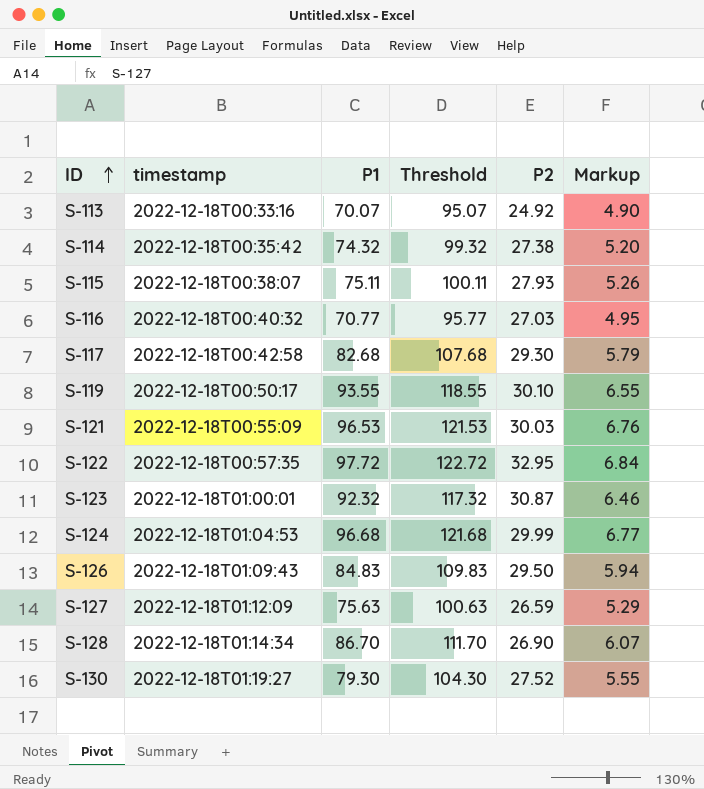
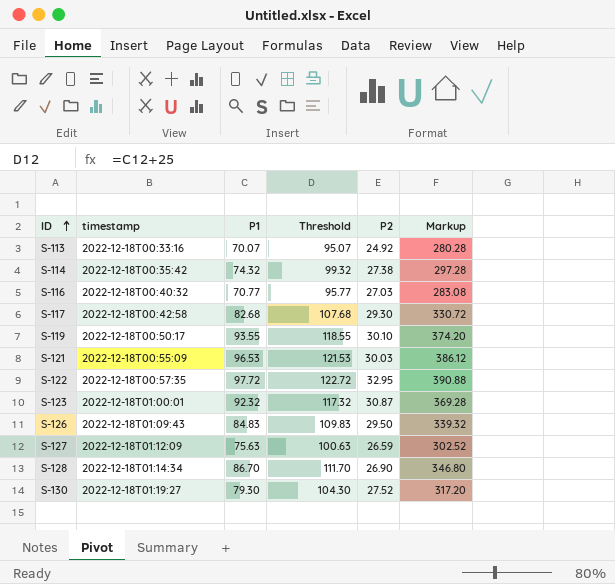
column Markup | formula: [P1] * 0.07 -> [P1] * 4
row S-115: 2022-12-18T00:38:07 | 75.11 | 100.11 | 27.93 | 5.26 -> none
row S-124: 2022-12-18T01:04:53 | 96.68 | 121.68 | 29.99 | 6.77 -> none

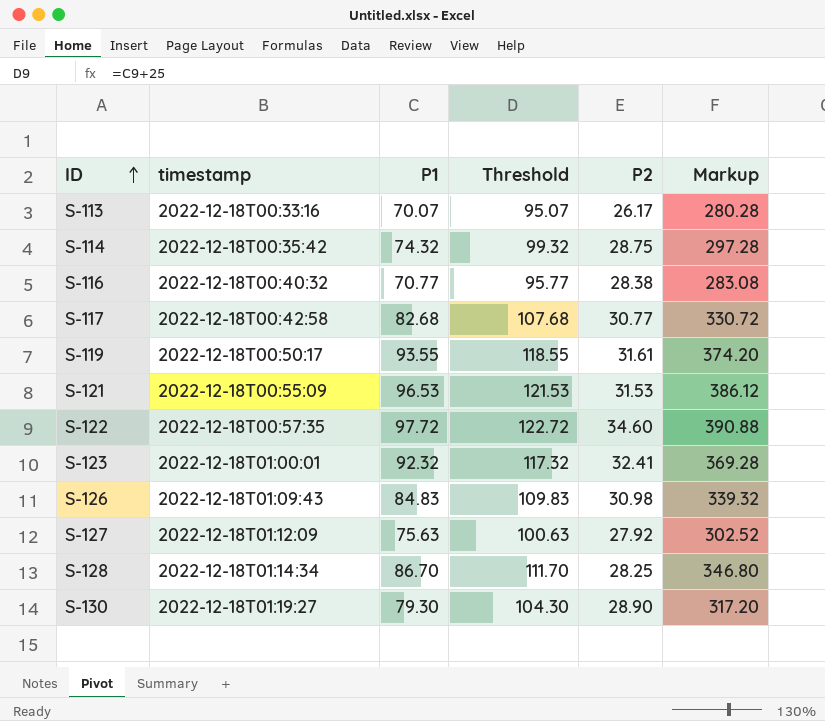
S-113 | P2: 24.92 -> 26.17
S-114 | P2: 27.38 -> 28.75
S-116 | P2: 27.03 -> 28.38
S-117 | P2: 29.30 -> 30.77
S-119 | P2: 30.10 -> 31.61
S-121 | P2: 30.03 -> 31.53
S-122 | P2: 32.95 -> 34.60
S-123 | P2: 30.87 -> 32.41
S-126 | P2: 29.50 -> 30.98
S-127 | P2: 26.59 -> 27.92
S-128 | P2: 26.90 -> 28.25
S-130 | P2: 27.52 -> 28.90

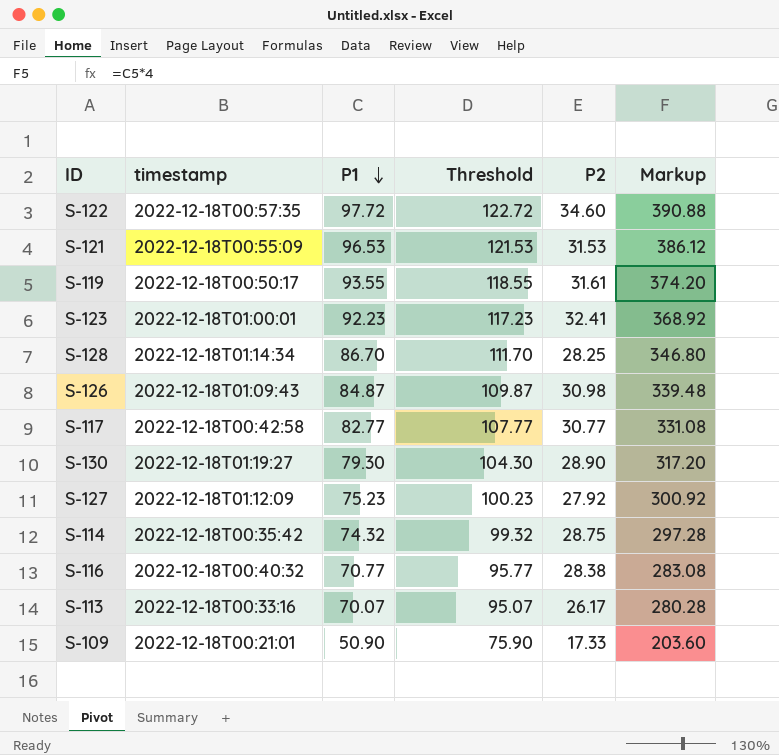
row order: ID ascending -> P1 descending
S-123 | P1: 92.32 -> 92.23
S-123 | Threshold: 117.32 -> 117.23
S-123 | Markup: 369.28 -> 368.92
S-126 | P1: 84.83 -> 84.87
S-126 | Threshold: 109.83 -> 109.87
S-126 | Markup: 339.32 -> 339.48
S-117 | P1: 82.68 -> 82.77
S-117 | Threshold: 107.68 -> 107.77
S-117 | Markup: 330.72 -> 331.08
S-127 | P1: 75.63 -> 75.23
S-127 | Threshold: 100.63 -> 100.23
S-127 | Markup: 302.52 -> 300.92
row S-109: none -> 2022-12-18T00:21:01 | 50.90 | 75.90 | 17.33 | 203.60

